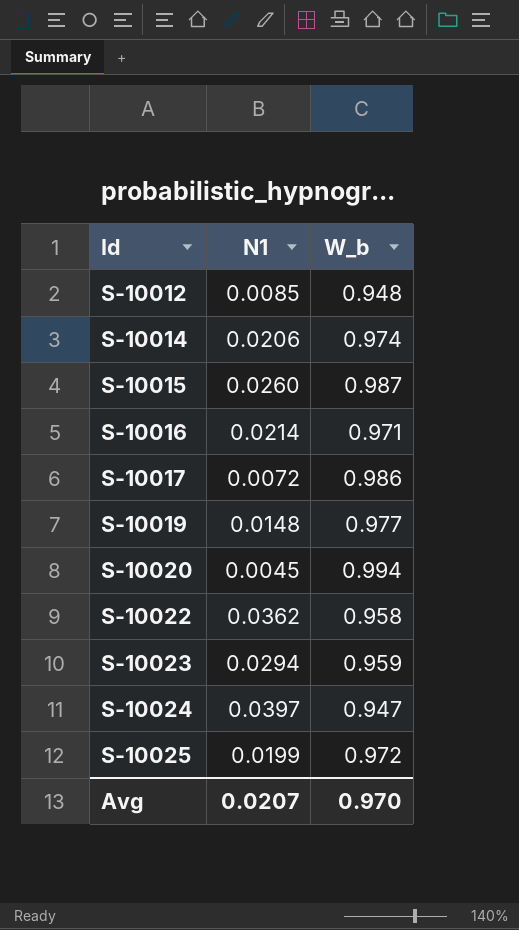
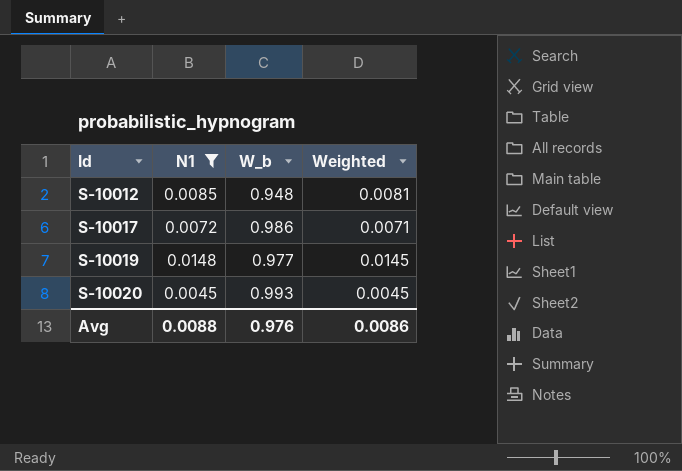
filter: none -> N1 <= 0.0148
column Weighted | formula: none -> [N1] * [W_b]
S-10020 | W_b: 0.994 -> 0.993
Avg | N1: 0.0207 -> 0.0088
Avg | W_b: 0.970 -> 0.976

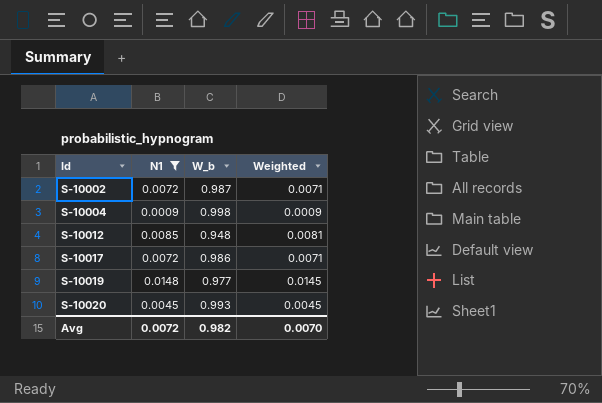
row S-10002: none -> 0.0072 | 0.987 | 0.0071
row S-10004: none -> 0.0009 | 0.998 | 0.0009
Avg | N1: 0.0088 -> 0.0072
Avg | W_b: 0.976 -> 0.982
Avg | Weighted: 0.0086 -> 0.0070

